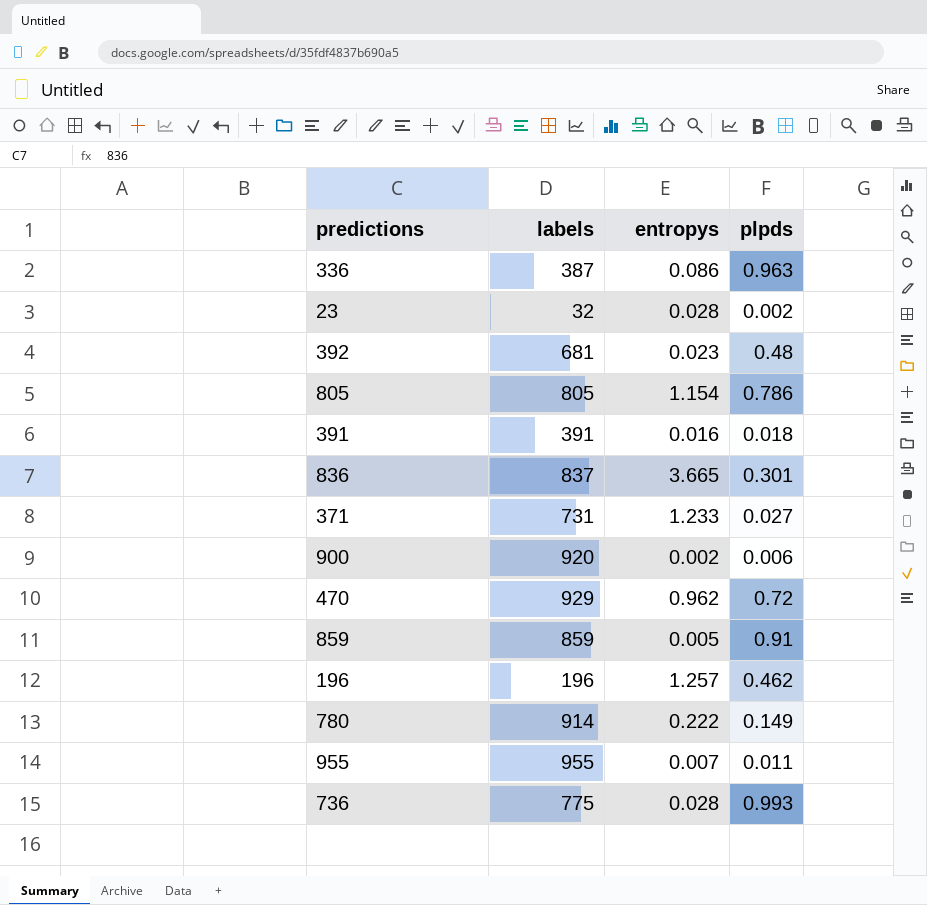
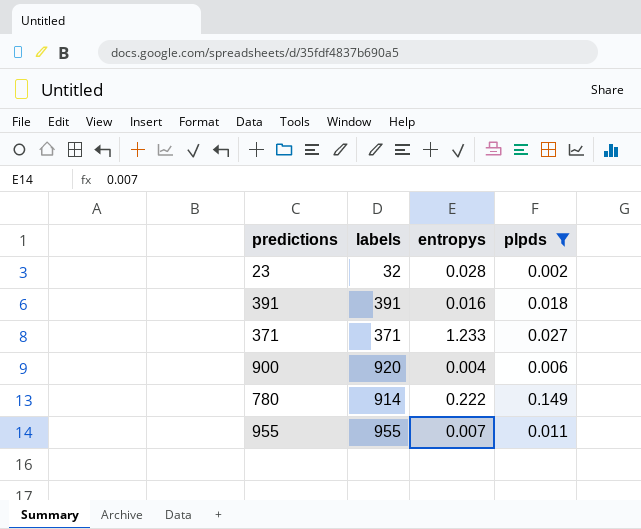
filter: none -> plpds <= 0.149
371 | labels: 731 -> 371
900 | entropys: 0.002 -> 0.004

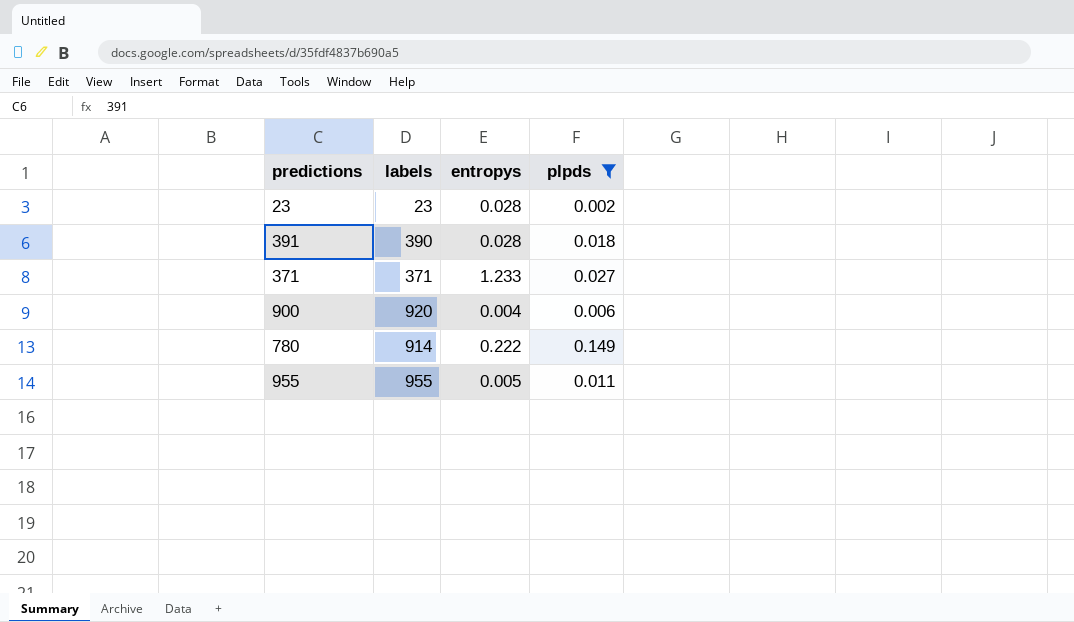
23 | labels: 32 -> 23
391 | labels: 391 -> 390
391 | entropys: 0.016 -> 0.028
955 | entropys: 0.007 -> 0.005

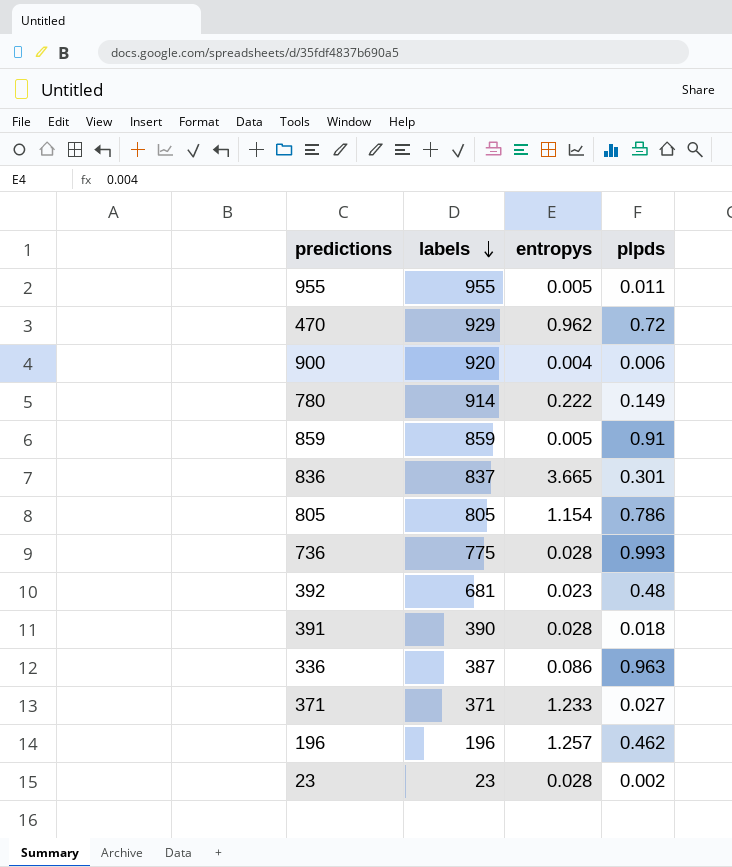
filter: plpds <= 0.149 -> none
row order: none -> labels descending

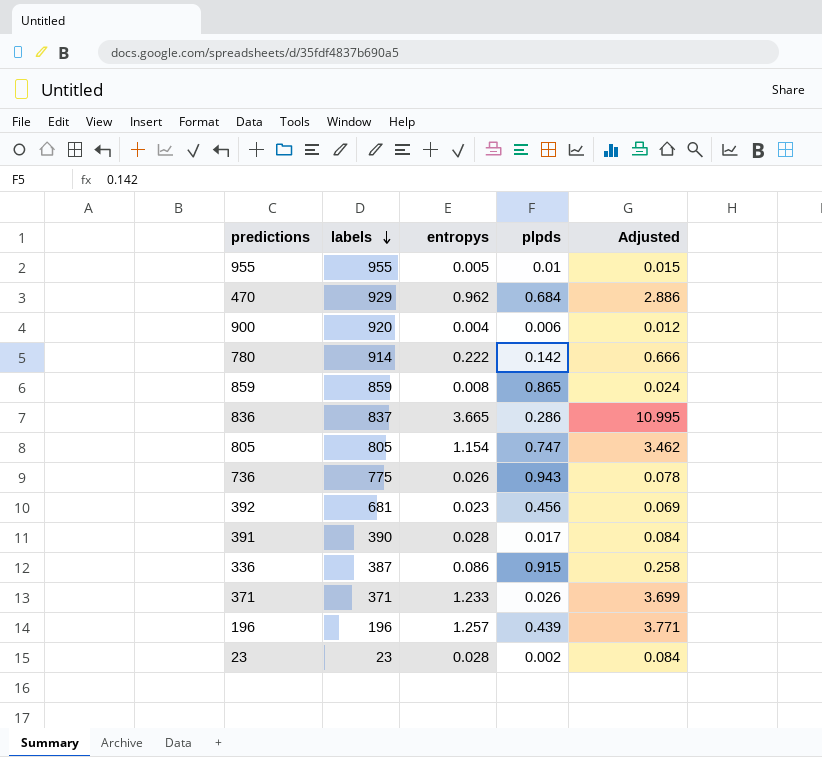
column Adjusted | formula: none -> [entropys] * 3
955 | plpds: 0.011 -> 0.01
470 | plpds: 0.72 -> 0.684
780 | plpds: 0.149 -> 0.142
859 | entropys: 0.005 -> 0.008
859 | plpds: 0.91 -> 0.865
836 | plpds: 0.301 -> 0.286
805 | plpds: 0.786 -> 0.747
736 | entropys: 0.028 -> 0.026
736 | plpds: 0.993 -> 0.943
392 | plpds: 0.48 -> 0.456
391 | plpds: 0.018 -> 0.017
336 | plpds: 0.963 -> 0.915
371 | plpds: 0.027 -> 0.026
196 | plpds: 0.462 -> 0.439

